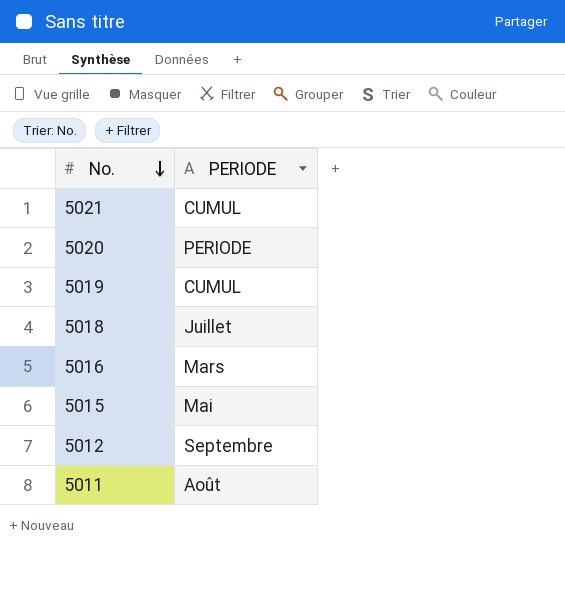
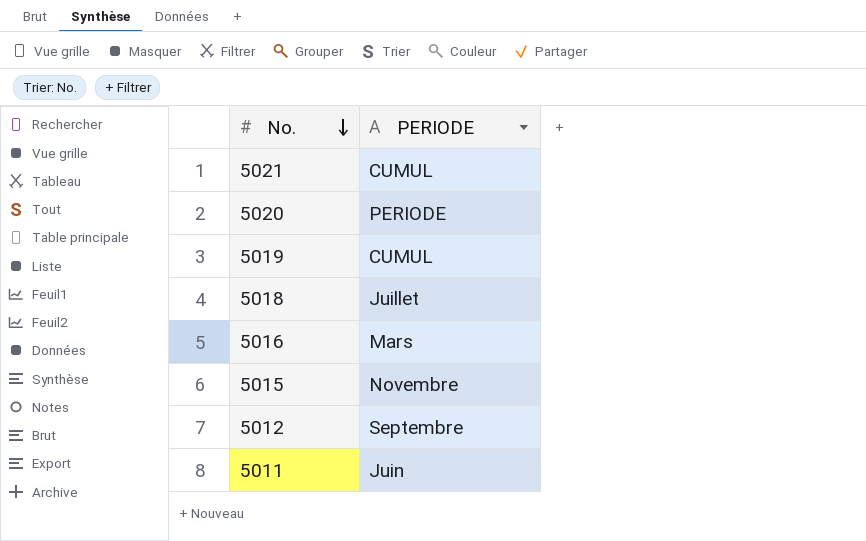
5015 | PERIODE: Mai -> Novembre
5011 | PERIODE: Août -> Juin

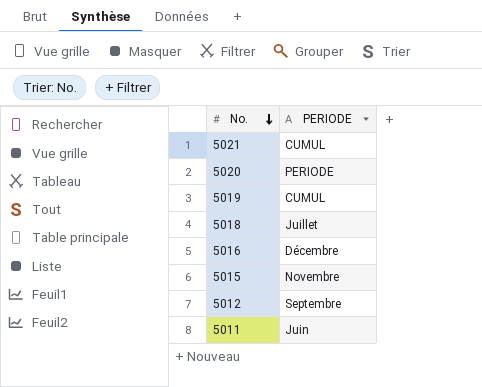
5016 | PERIODE: Mars -> Décembre

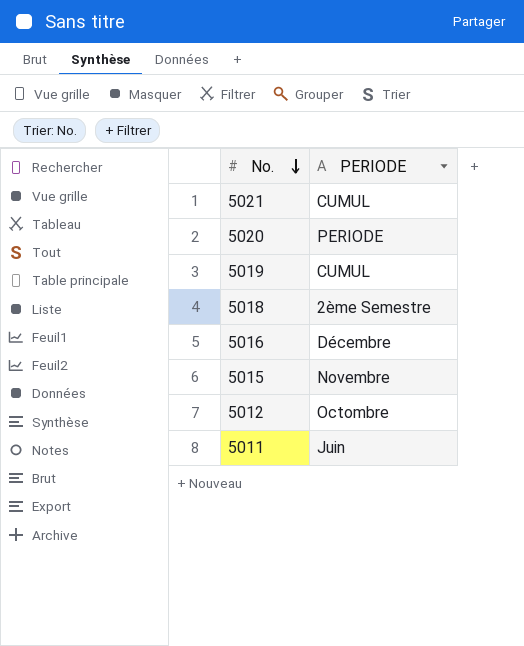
5018 | PERIODE: Juillet -> 2ème Semestre
5012 | PERIODE: Septembre -> Octombre

